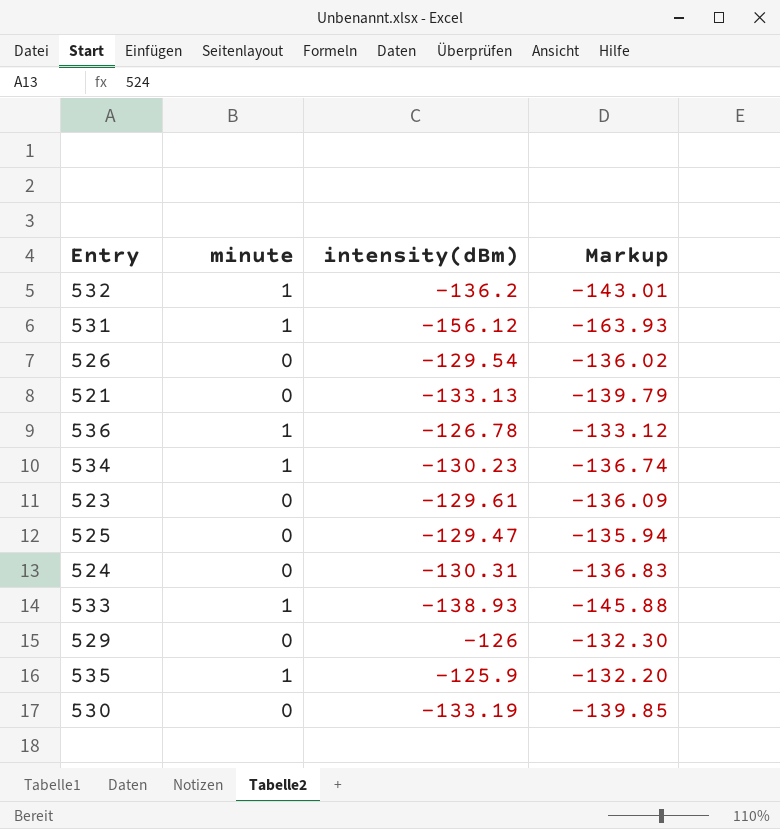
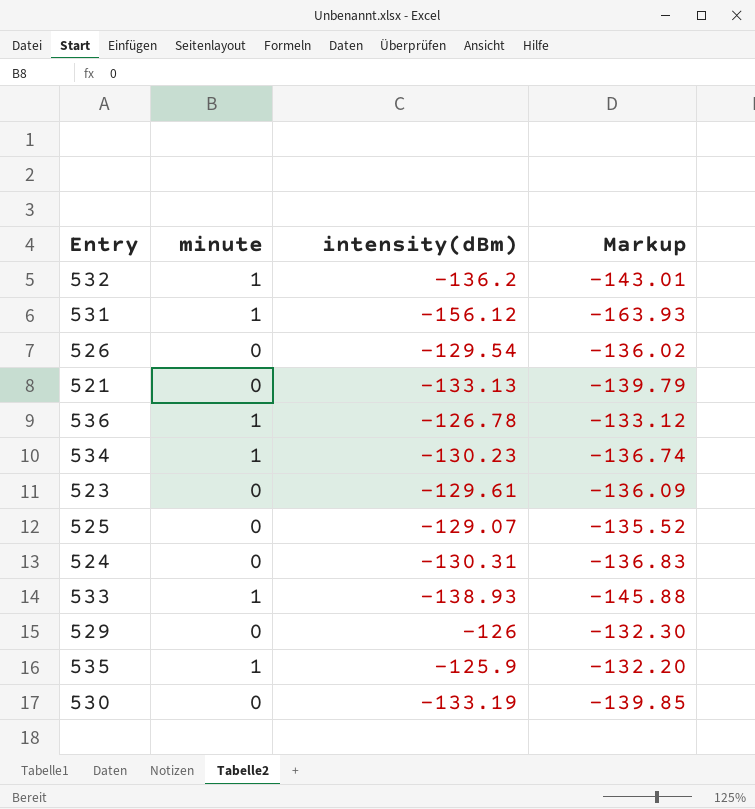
525 | intensity(dBm): -129.47 -> -129.07
525 | Markup: -135.94 -> -135.52

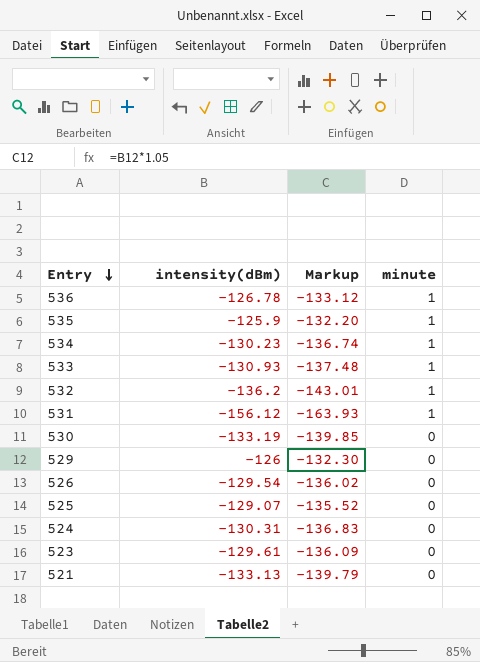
row order: none -> Entry descending
column minute | position: 2 -> 4
533 | intensity(dBm): -138.93 -> -130.93
533 | Markup: -145.88 -> -137.48

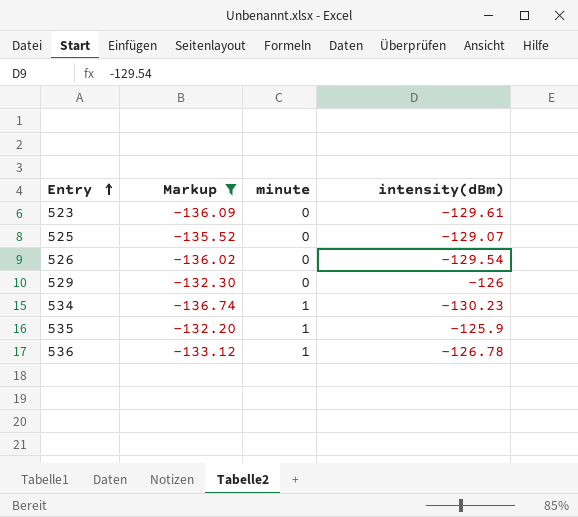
filter: none -> Markup >= -136.74
row order: Entry descending -> Entry ascending
column intensity(dBm) | position: 2 -> 4

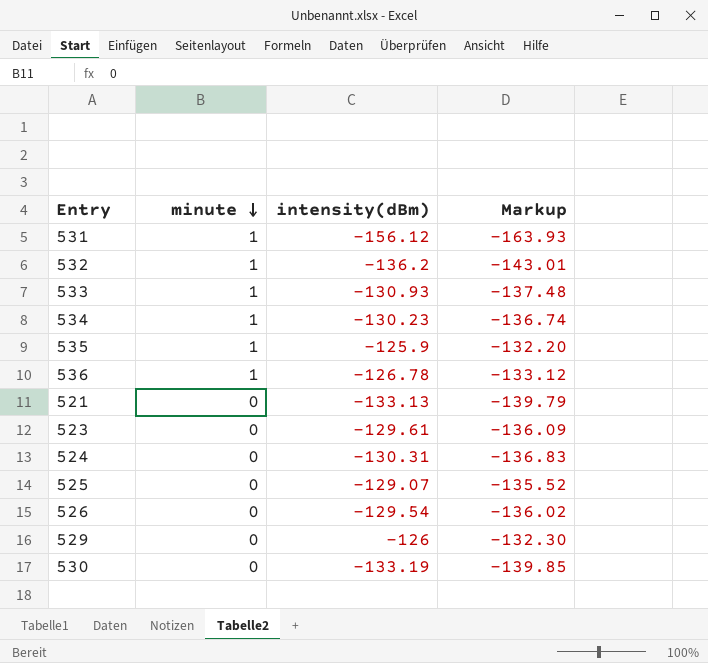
filter: Markup >= -136.74 -> none
row order: Entry ascending -> minute descending
column Markup | position: 2 -> 4

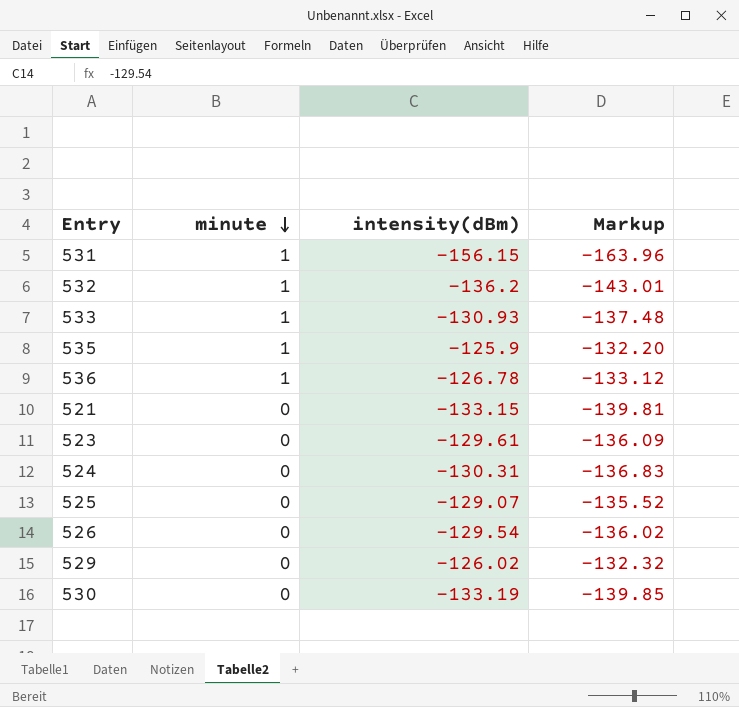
row 534: 1 | -130.23 | -136.74 -> none
531 | intensity(dBm): -156.12 -> -156.15
531 | Markup: -163.93 -> -163.96
521 | intensity(dBm): -133.13 -> -133.15
521 | Markup: -139.79 -> -139.81
529 | intensity(dBm): -126 -> -126.02
529 | Markup: -132.30 -> -132.32

